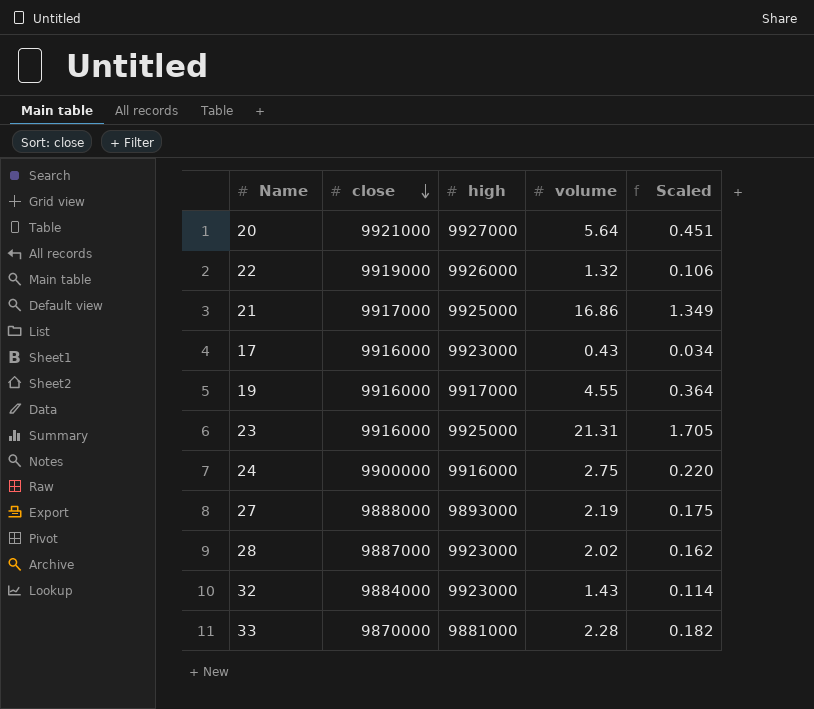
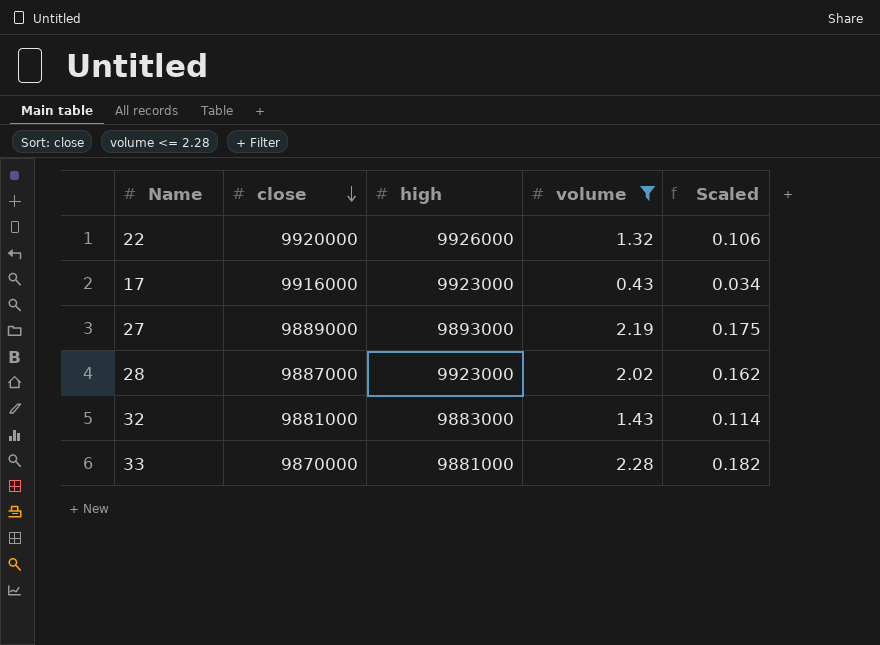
filter: none -> volume <= 2.28
22 | close: 9919000 -> 9920000
27 | close: 9888000 -> 9889000
32 | close: 9884000 -> 9881000
32 | high: 9923000 -> 9883000

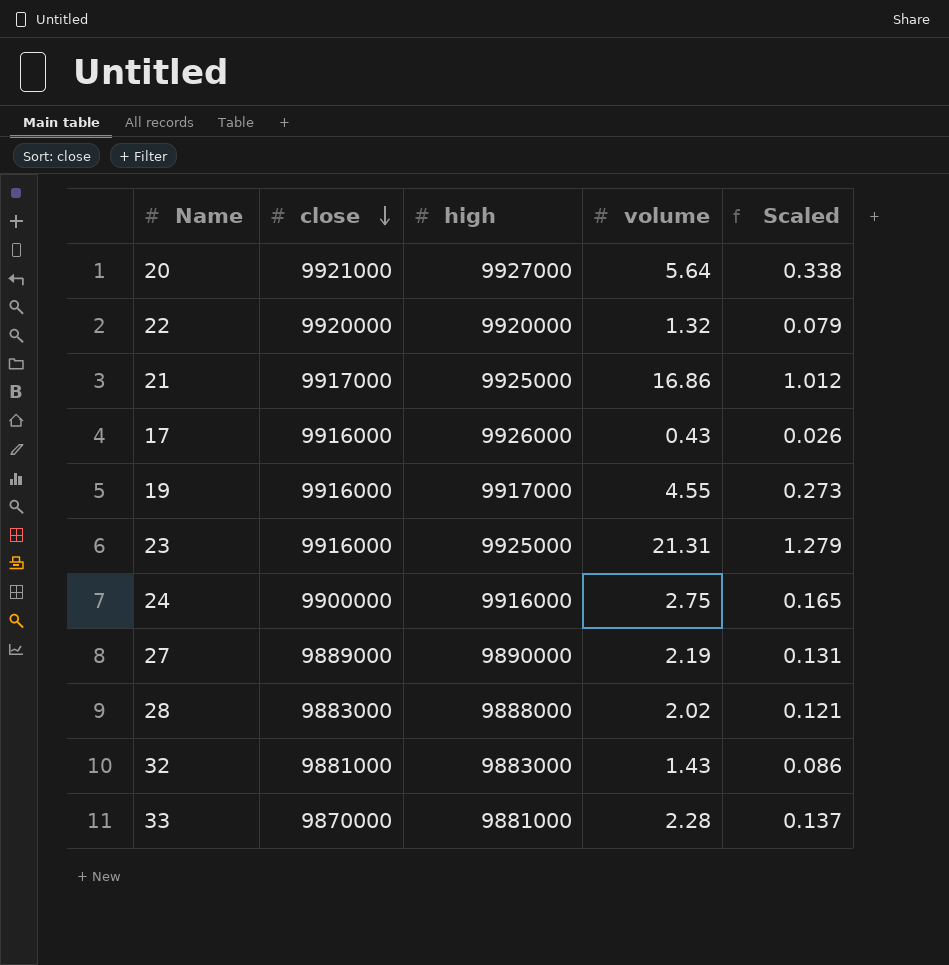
filter: volume <= 2.28 -> none
column Scaled | formula: [volume] * 0.08 -> [volume] * 0.06
22 | high: 9926000 -> 9920000
17 | high: 9923000 -> 9926000
27 | high: 9893000 -> 9890000
28 | close: 9887000 -> 9883000
28 | high: 9923000 -> 9888000

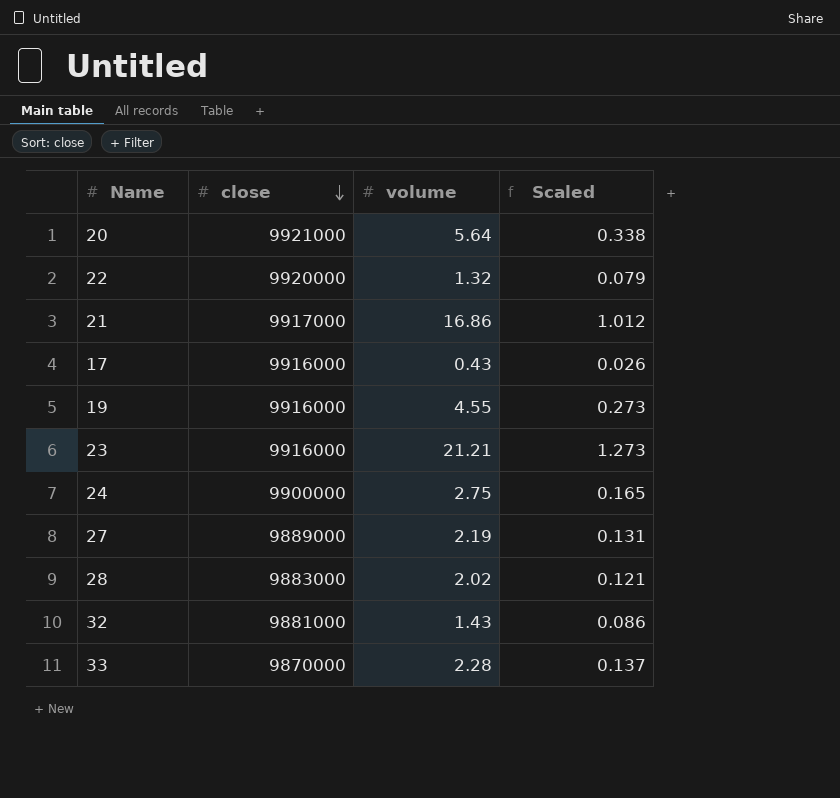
column high | position: 3 -> none
23 | volume: 21.31 -> 21.21
23 | Scaled: 1.279 -> 1.273

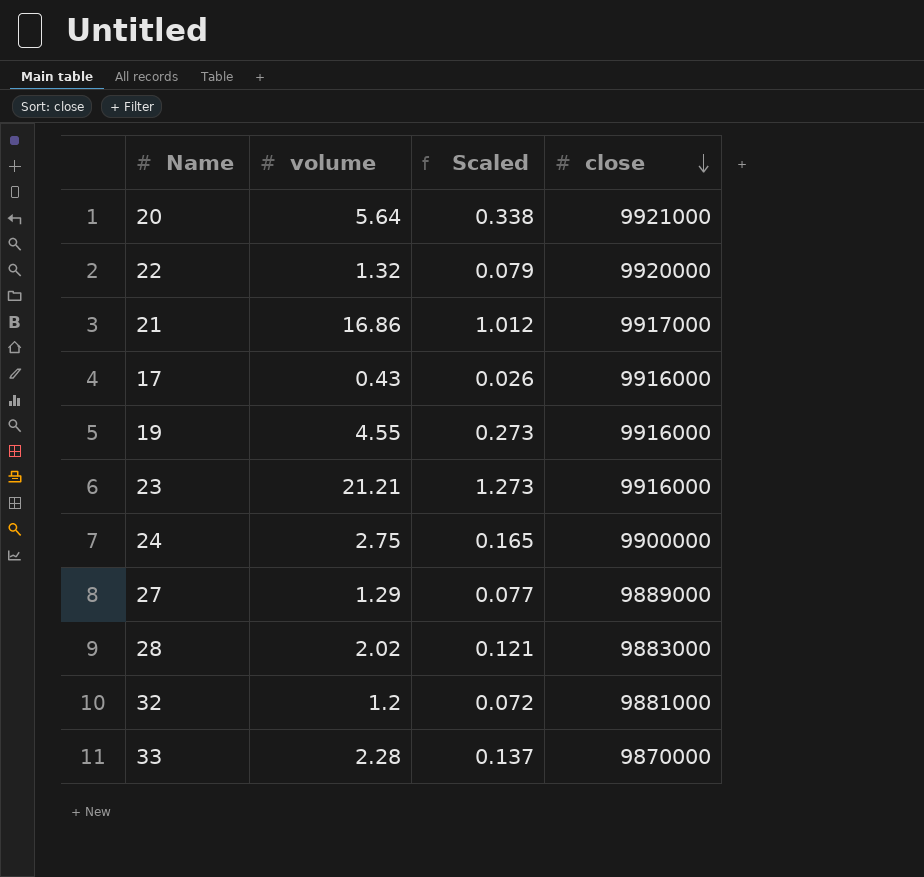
column close | position: 2 -> 4
27 | volume: 2.19 -> 1.29
27 | Scaled: 0.131 -> 0.077
32 | volume: 1.43 -> 1.2
32 | Scaled: 0.086 -> 0.072

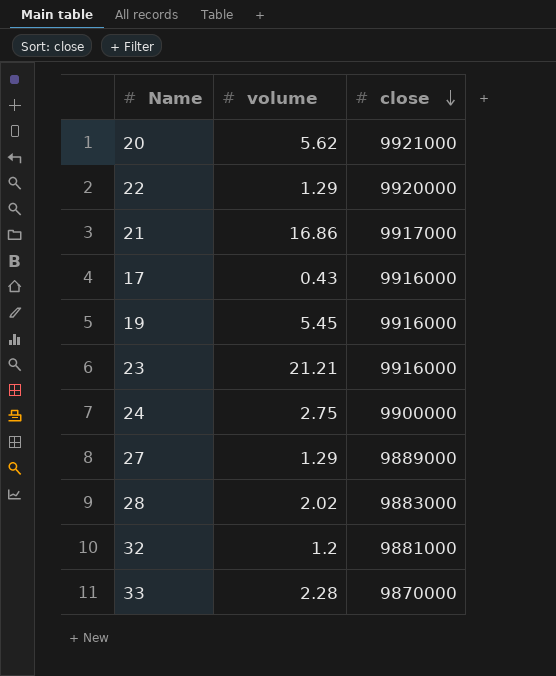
column Scaled | formula: [volume] * 0.06 -> none
20 | volume: 5.64 -> 5.62
22 | volume: 1.32 -> 1.29
19 | volume: 4.55 -> 5.45

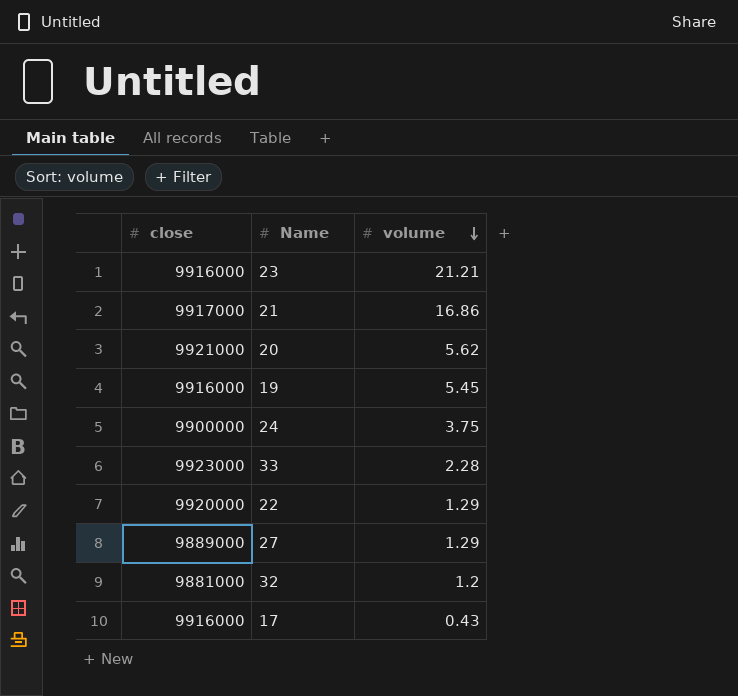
row order: close descending -> volume descending
column close | position: 3 -> 1
row 28: 2.02 | 9883000 -> none
24 | volume: 2.75 -> 3.75
33 | close: 9870000 -> 9923000

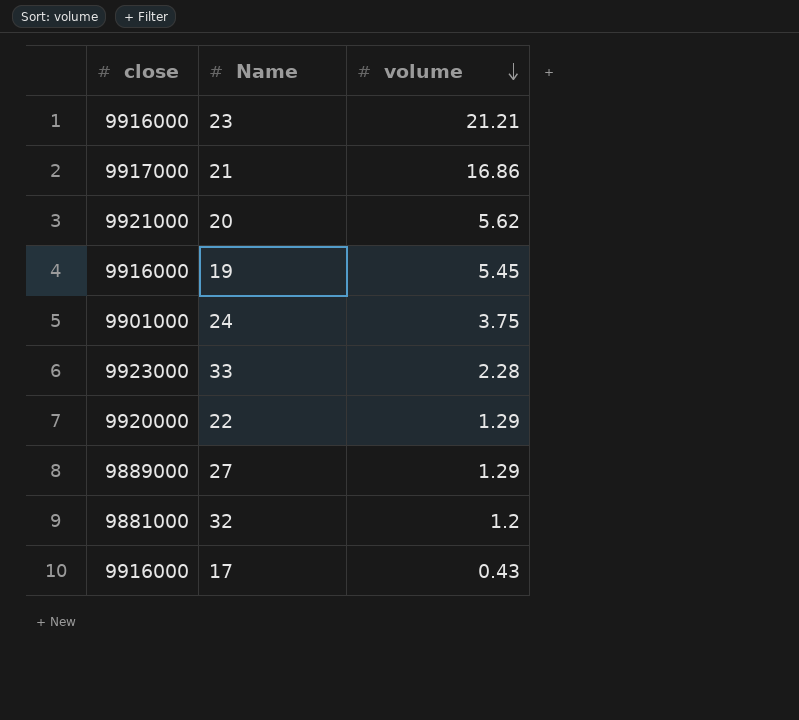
24 | close: 9900000 -> 9901000

